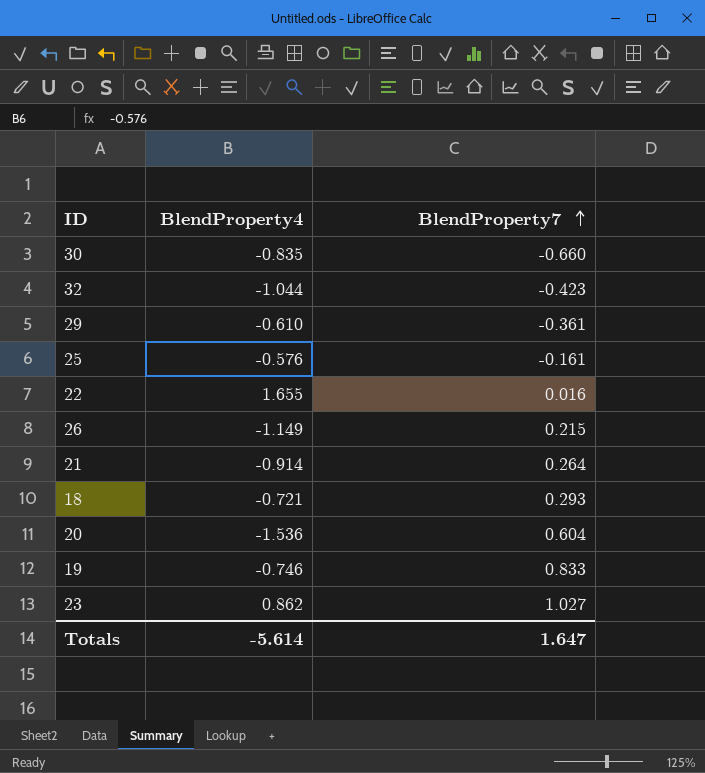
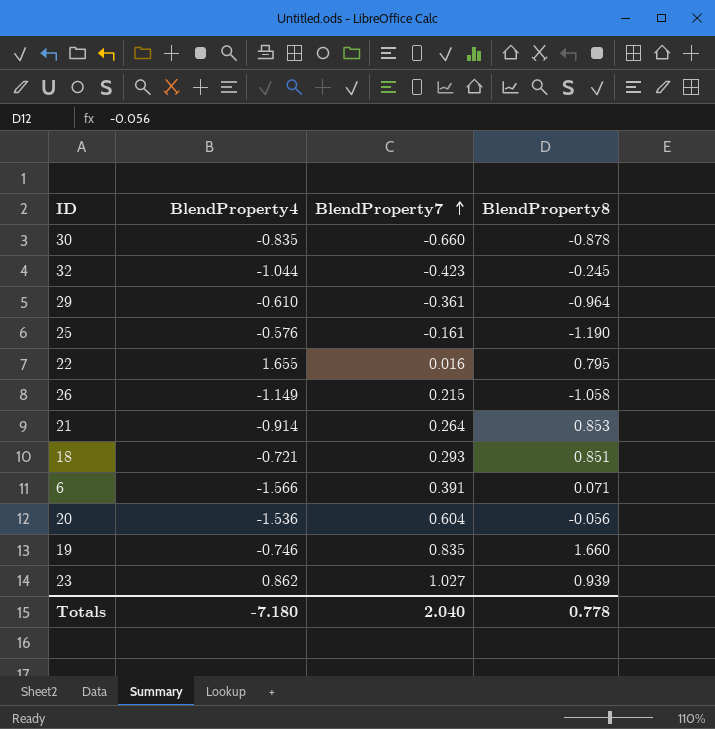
column BlendProperty8 | position: none -> 4
row 6: none -> -1.566 | 0.391 | 0.071
19 | BlendProperty7: 0.833 -> 0.835
Totals | BlendProperty4: -5.614 -> -7.180
Totals | BlendProperty7: 1.647 -> 2.040

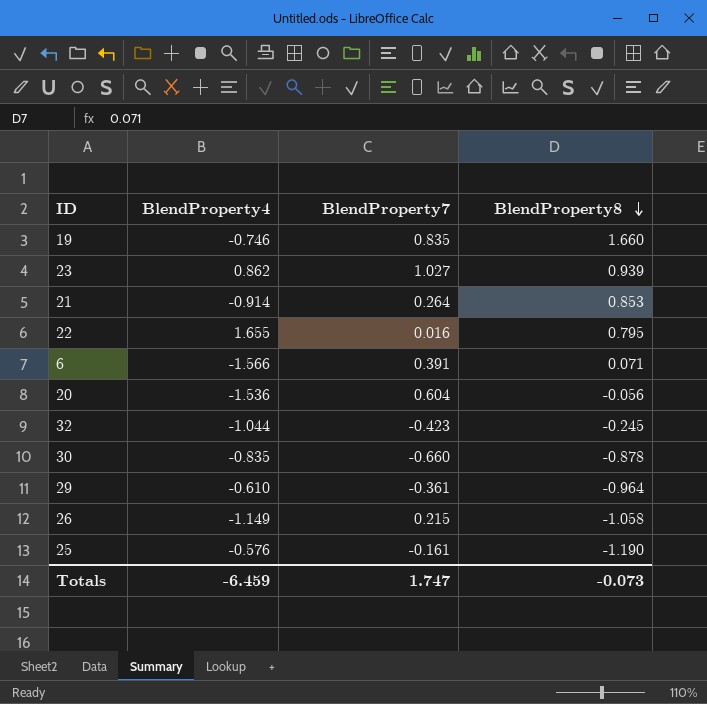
row order: BlendProperty7 ascending -> BlendProperty8 descending
row 18: -0.721 | 0.293 | 0.851 -> none
Totals | BlendProperty4: -7.180 -> -6.459
Totals | BlendProperty7: 2.040 -> 1.747
Totals | BlendProperty8: 0.778 -> -0.073

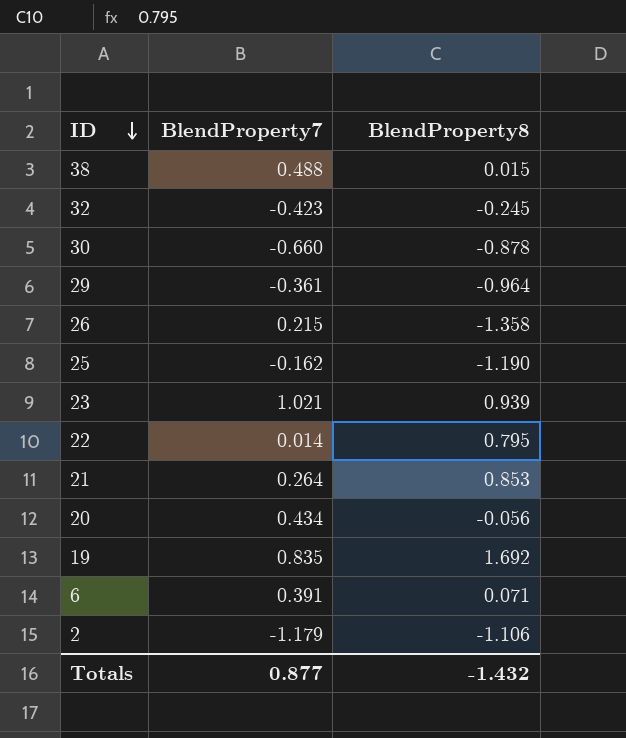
row order: BlendProperty8 descending -> ID descending
column BlendProperty4 | position: 2 -> none
row 38: none -> 0.488 | 0.015
26 | BlendProperty8: -1.058 -> -1.358
25 | BlendProperty7: -0.161 -> -0.162
23 | BlendProperty7: 1.027 -> 1.021
22 | BlendProperty7: 0.016 -> 0.014
20 | BlendProperty7: 0.604 -> 0.434
19 | BlendProperty8: 1.660 -> 1.692
row 2: none -> -1.179 | -1.106
Totals | BlendProperty7: 1.747 -> 0.877
Totals | BlendProperty8: -0.073 -> -1.432

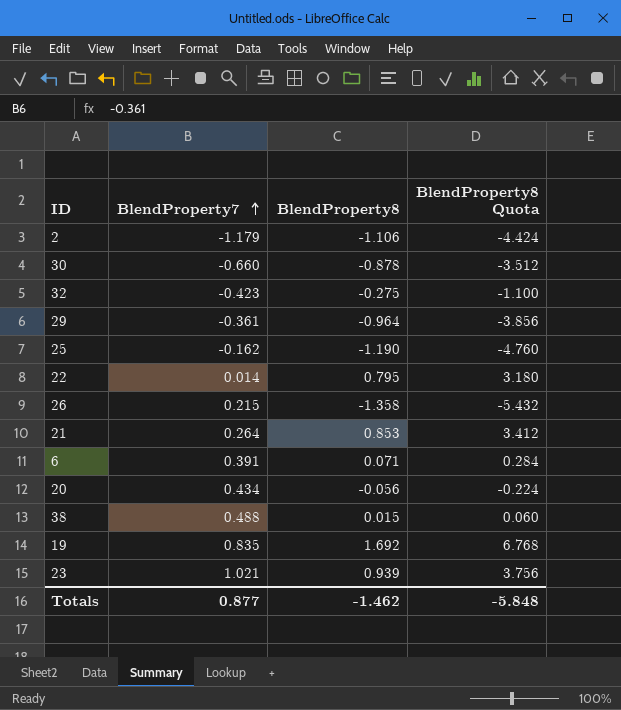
row order: ID descending -> BlendProperty7 ascending
column BlendProperty8 Quota | formula: none -> [BlendProperty8] * 4
32 | BlendProperty8: -0.245 -> -0.275
Totals | BlendProperty8: -1.432 -> -1.462

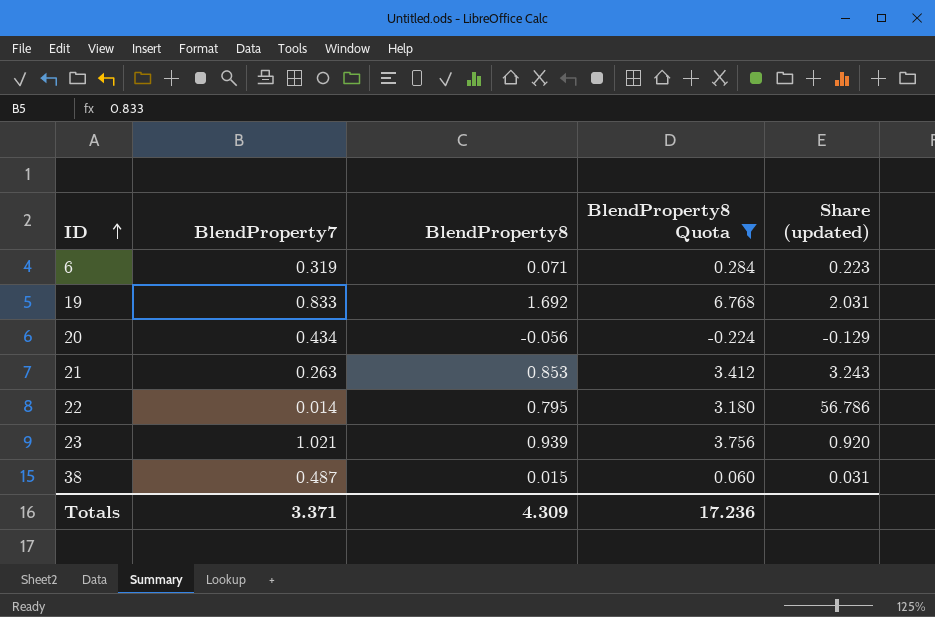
filter: none -> BlendProperty8 Quota >= -0.224
row order: BlendProperty7 ascending -> ID ascending
column Share (updated) | formula: none -> [BlendProperty8] / [BlendProperty7]
6 | BlendProperty7: 0.391 -> 0.319
19 | BlendProperty7: 0.835 -> 0.833
21 | BlendProperty7: 0.264 -> 0.263
38 | BlendProperty7: 0.488 -> 0.487
Totals | BlendProperty7: 0.877 -> 3.371
Totals | BlendProperty8: -1.462 -> 4.309
Totals | BlendProperty8 Quota: -5.848 -> 17.236

